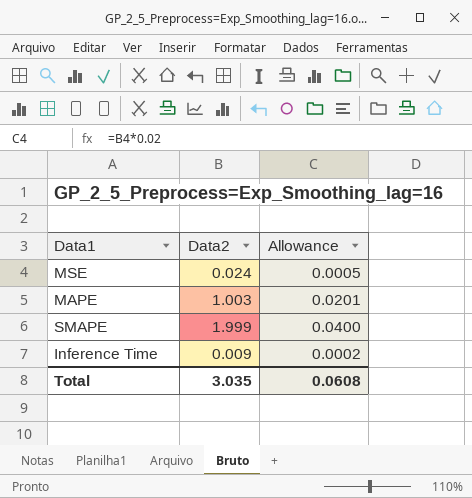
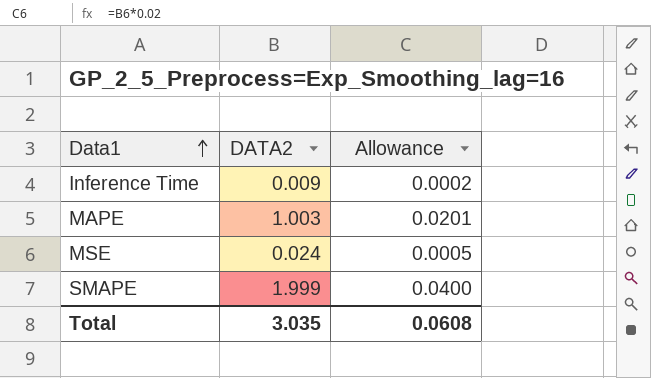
row order: none -> Data1 ascending
column name: Data2 -> DATA2

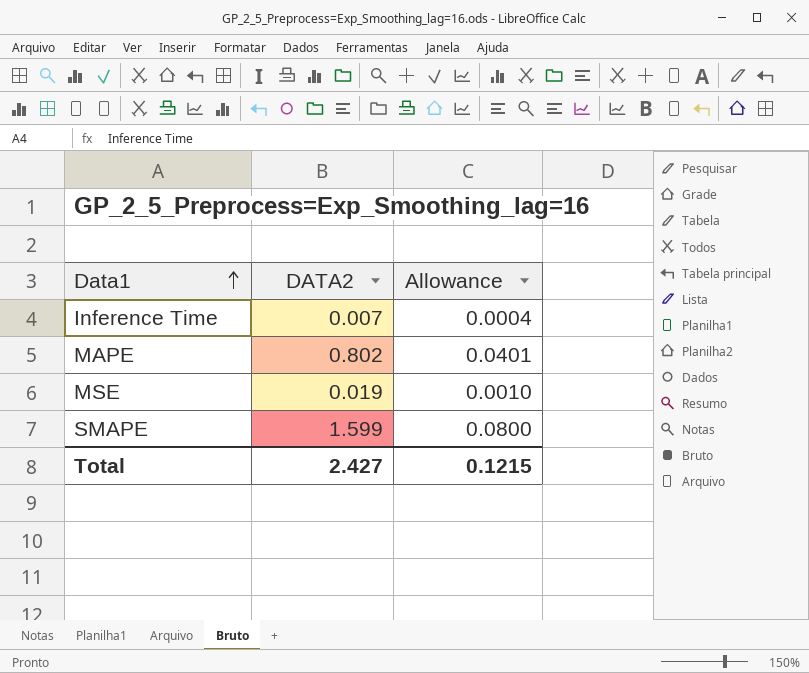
column Allowance | formula: [DATA2] * 0.02 -> [DATA2] * 0.05
Inference Time | DATA2: 0.009 -> 0.007
MAPE | DATA2: 1.003 -> 0.802
MSE | DATA2: 0.024 -> 0.019
SMAPE | DATA2: 1.999 -> 1.599
Total | DATA2: 3.035 -> 2.427
Total | Allowance: 0.0608 -> 0.1215

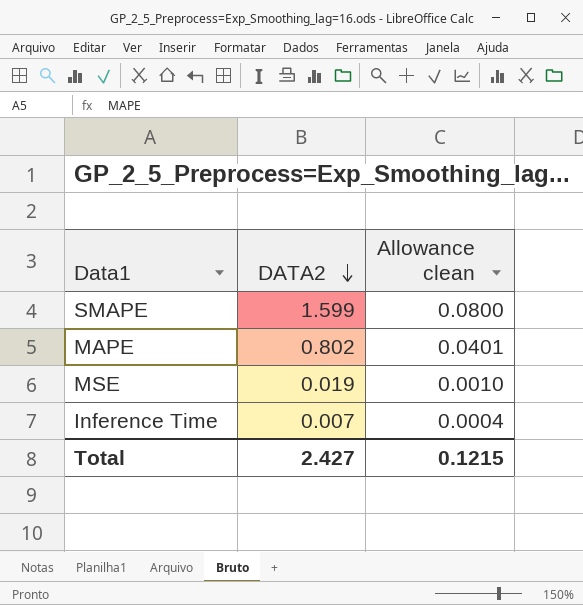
row order: Data1 ascending -> DATA2 descending
column name: Allowance -> Allowance clean

